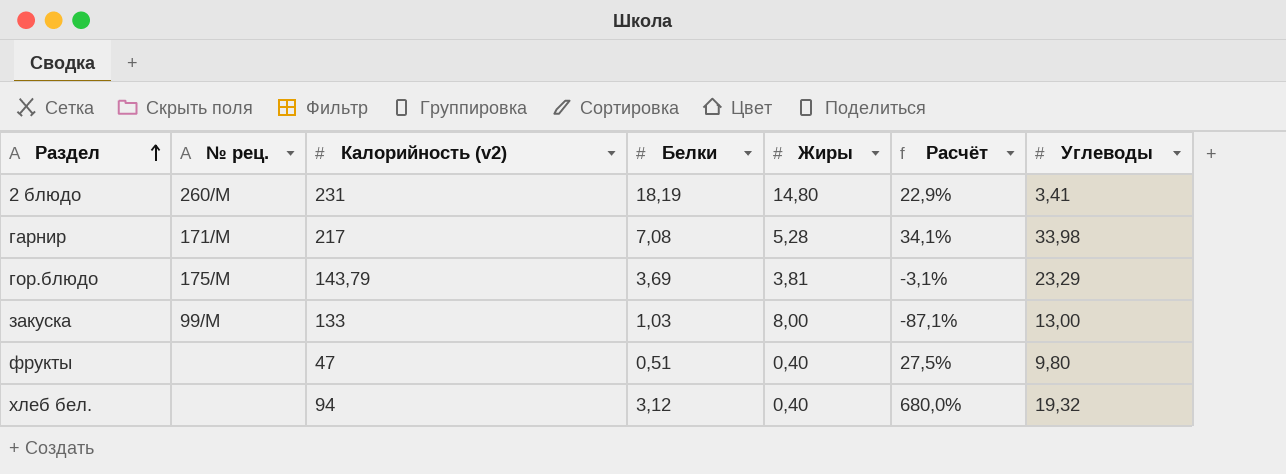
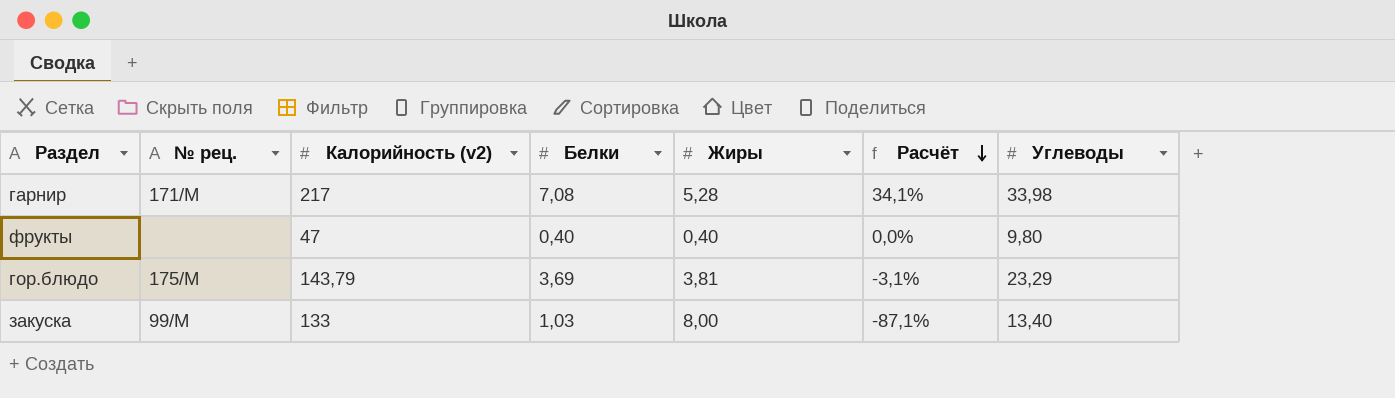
row order: Раздел ascending -> Расчёт descending
row 2 блюдо: 260/М | 231 | 18,19 | 14,80 | 22,9% | 3,41 -> none
row хлеб бел.: none | 94 | 3,12 | 0,40 | 680,0% | 19,32 -> none
фрукты | Белки: 0,51 -> 0,40
фрукты | Расчёт: 27,5% -> 0,0%
закуска | Углеводы: 13,00 -> 13,40

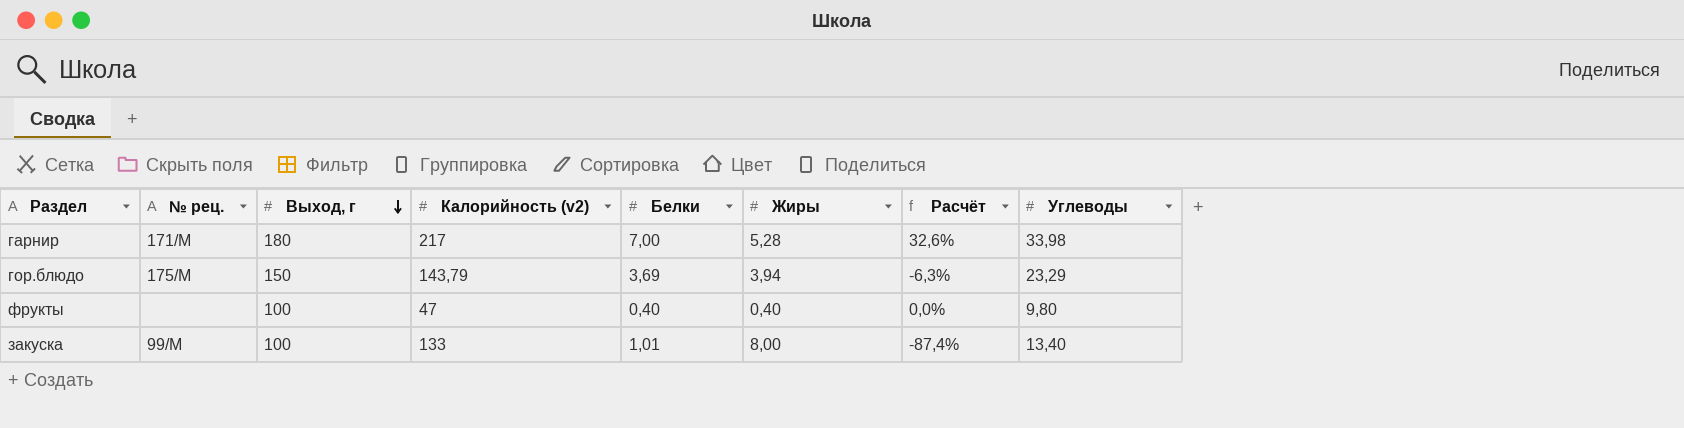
row order: Расчёт descending -> Выход, г descending
column Выход, г | position: none -> 3
гарнир | Белки: 7,08 -> 7,00
гарнир | Расчёт: 34,1% -> 32,6%
гор.блюдо | Жиры: 3,81 -> 3,94
гор.блюдо | Расчёт: -3,1% -> -6,3%
закуска | Белки: 1,03 -> 1,01
закуска | Расчёт: -87,1% -> -87,4%

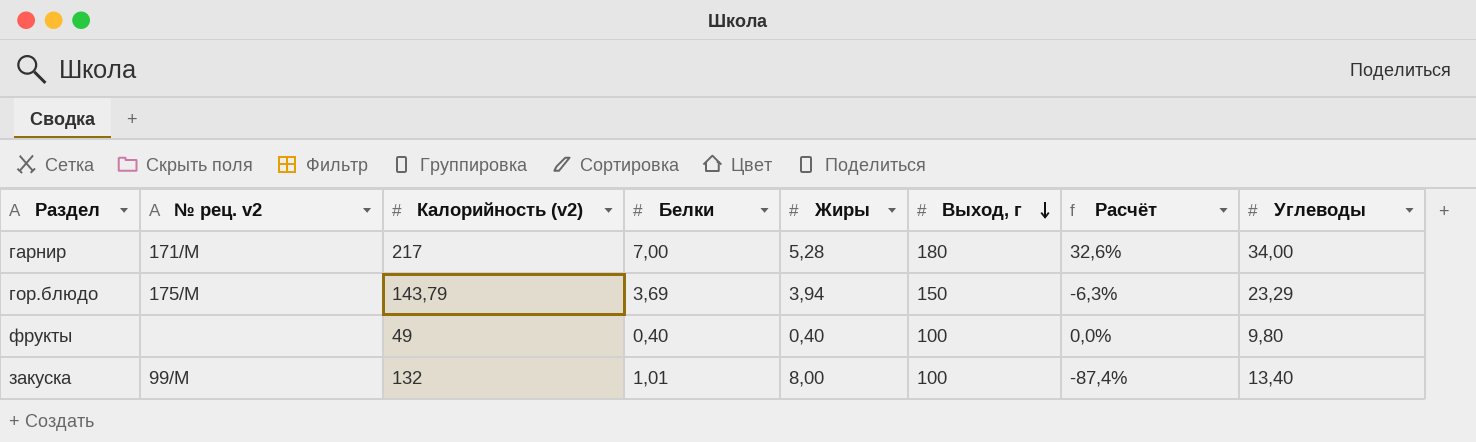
column name: № рец. -> № рец. v2
column Выход, г | position: 3 -> 6
гарнир | Углеводы: 33,98 -> 34,00
фрукты | Калорийность (v2): 47 -> 49
закуска | Калорийность (v2): 133 -> 132

